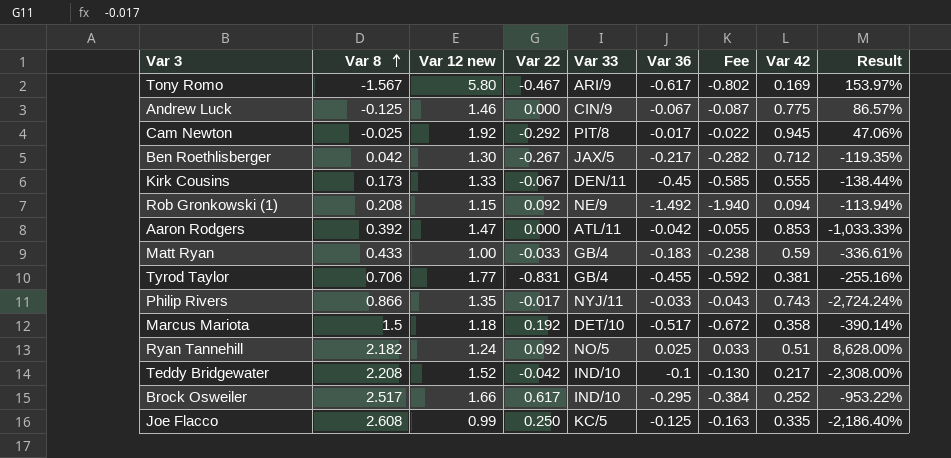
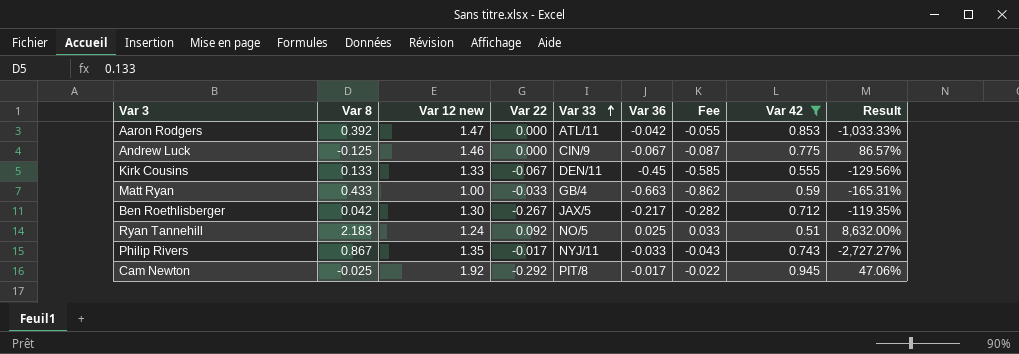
filter: none -> Var 42 >= 0.51
row order: Var 8 ascending -> Var 33 ascending
Kirk Cousins | Var 8: 0.173 -> 0.133
Kirk Cousins | Result: -138.44% -> -129.56%
Matt Ryan | Var 36: -0.183 -> -0.663
Matt Ryan | Fee: -0.238 -> -0.862
Matt Ryan | Result: -336.61% -> -165.31%
Ryan Tannehill | Var 8: 2.182 -> 2.183
Ryan Tannehill | Result: 8,628.00% -> 8,632.00%
Philip Rivers | Var 8: 0.866 -> 0.867
Philip Rivers | Result: -2,724.24% -> -2,727.27%

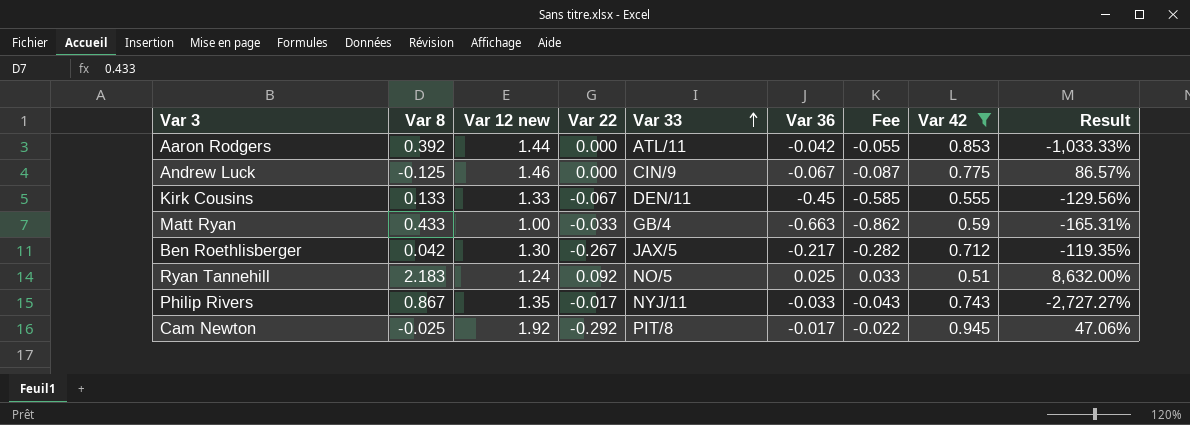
Aaron Rodgers | Var 12 new: 1.47 -> 1.44

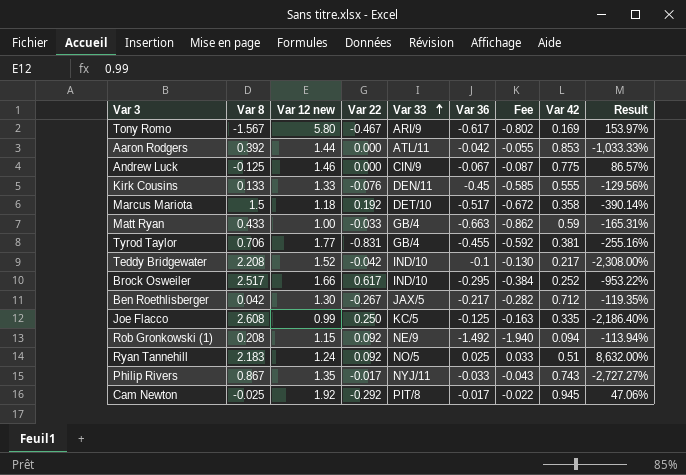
filter: Var 42 >= 0.51 -> none
Kirk Cousins | Var 22: -0.067 -> -0.076

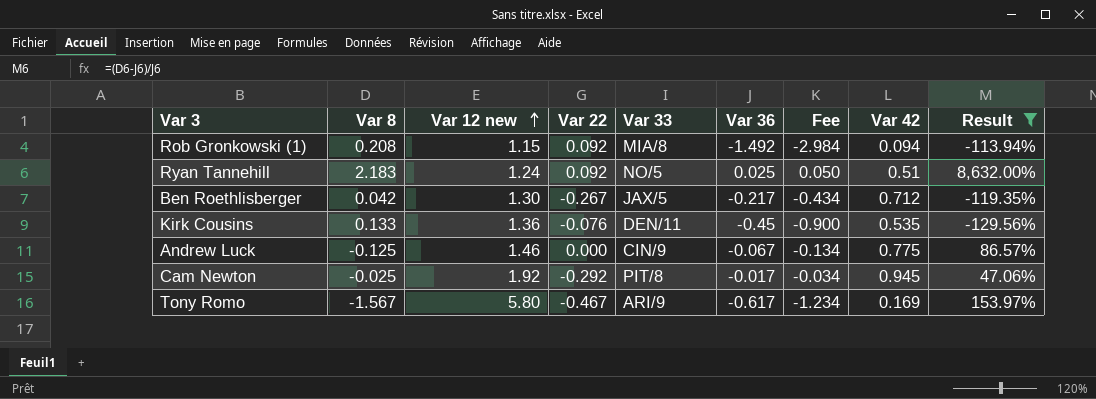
filter: none -> Result >= -129.56%
row order: Var 33 ascending -> Var 12 new ascending
column Fee | formula: [Var 36] * 1.3 -> [Var 36] * 2
Rob Gronkowski (1) | Var 33: NE/9 -> MIA/8
Kirk Cousins | Var 12 new: 1.33 -> 1.36
Kirk Cousins | Var 42: 0.555 -> 0.535

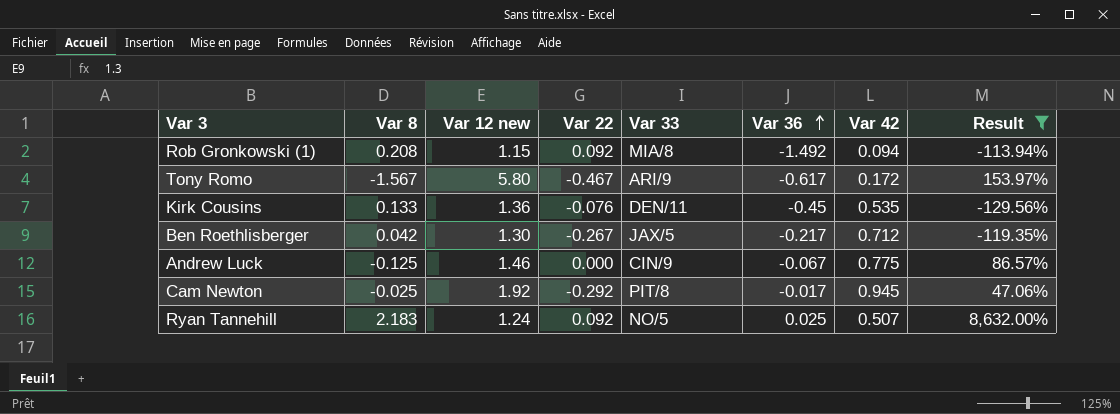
row order: Var 12 new ascending -> Var 36 ascending
column Fee | formula: [Var 36] * 2 -> none
Tony Romo | Var 42: 0.169 -> 0.172
Ryan Tannehill | Var 42: 0.51 -> 0.507

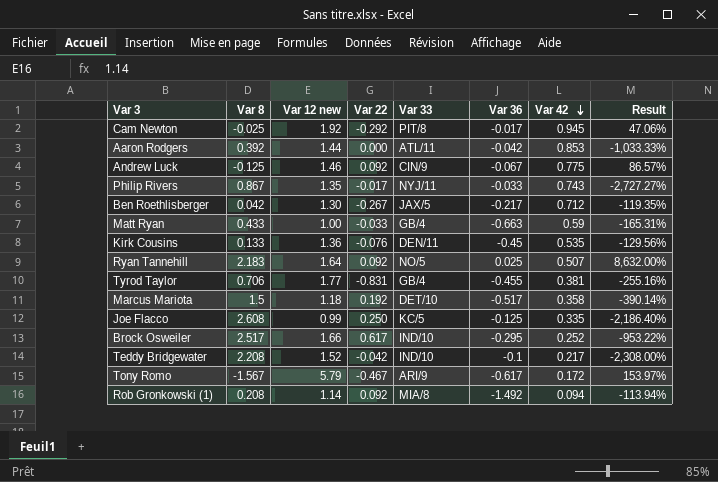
filter: Result >= -129.56% -> none
row order: Var 36 ascending -> Var 42 descending
Andrew Luck | Var 22: 0.000 -> 0.092
Ryan Tannehill | Var 12 new: 1.24 -> 1.64
Tony Romo | Var 12 new: 5.80 -> 5.79
Rob Gronkowski (1) | Var 12 new: 1.15 -> 1.14

